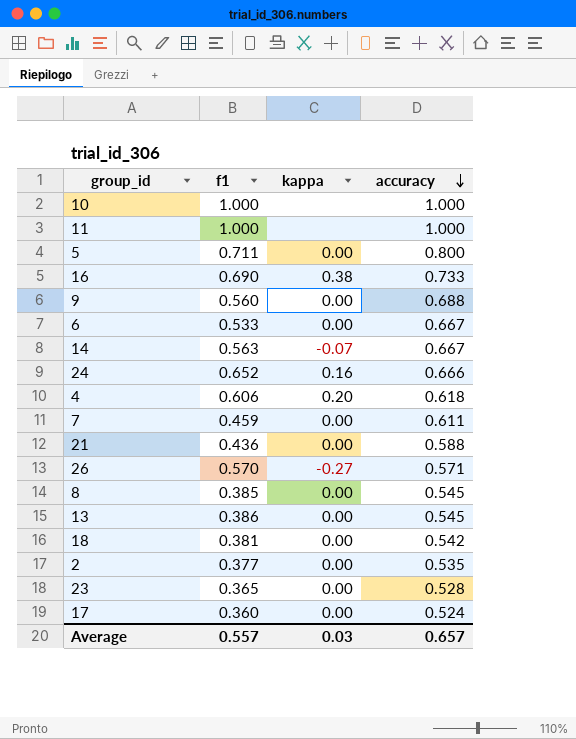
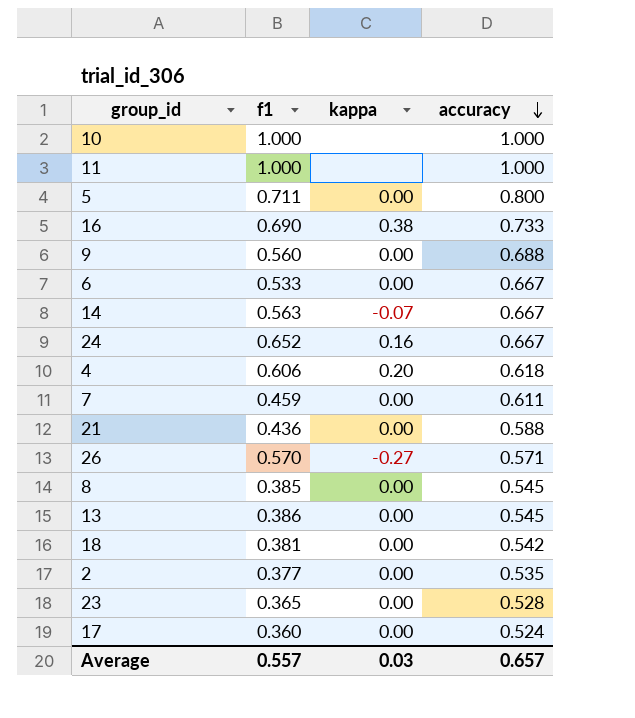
24 | accuracy: 0.666 -> 0.667

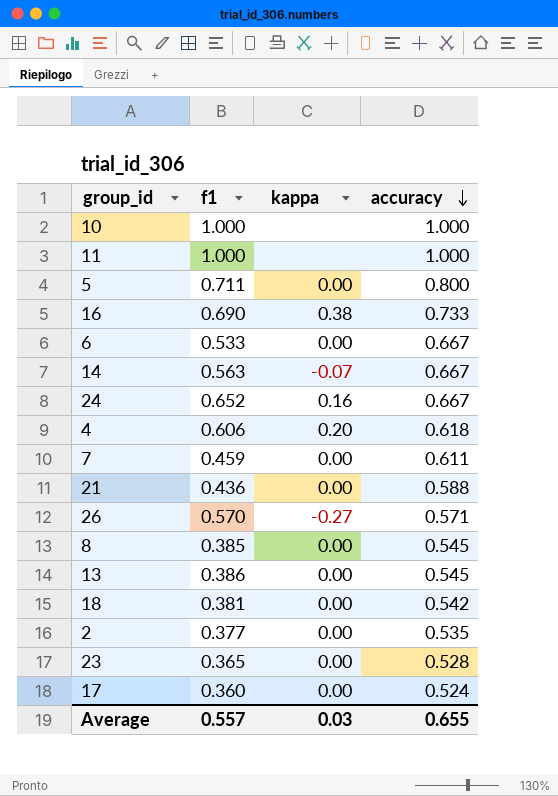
row 9: 0.560 | 0.00 | 0.688 -> none
Average | accuracy: 0.657 -> 0.655

